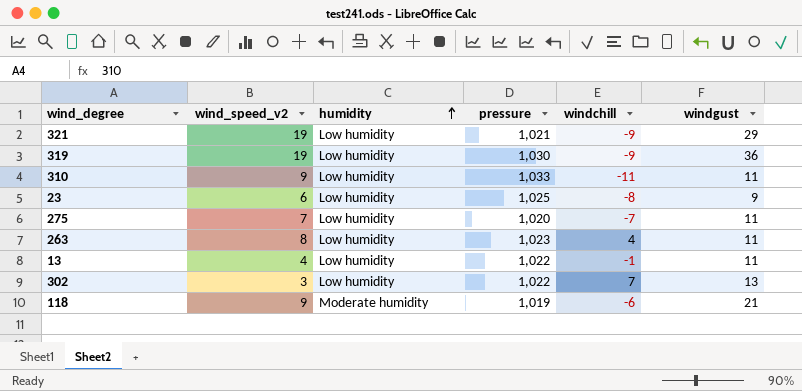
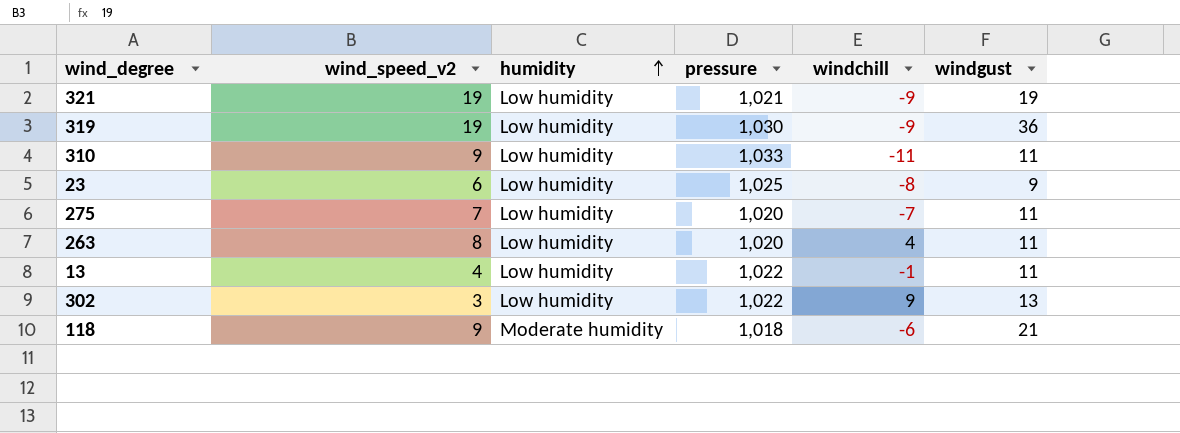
321 | windgust: 29 -> 19
263 | pressure: 1,023 -> 1,020
302 | windchill: 7 -> 9
118 | pressure: 1,019 -> 1,018

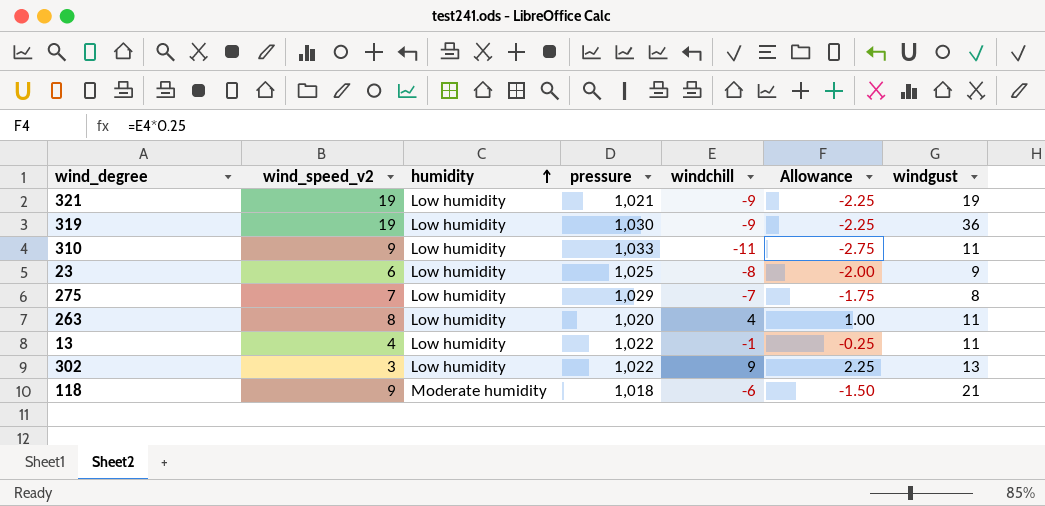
column Allowance | formula: none -> [windchill] * 0.25
275 | pressure: 1,020 -> 1,029
275 | windgust: 11 -> 8

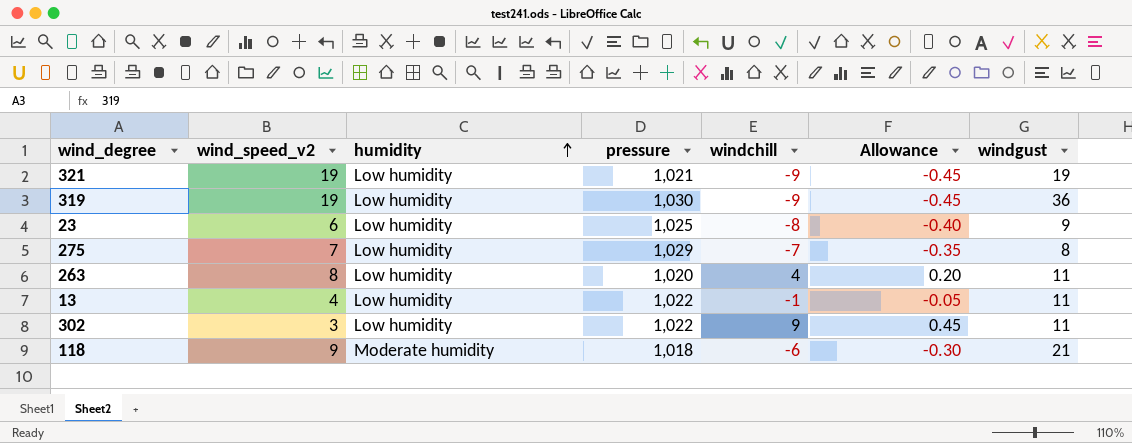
column Allowance | formula: [windchill] * 0.25 -> [windchill] * 0.05
row 310: 9 | Low humidity | 1,033 | -11 | -2.75 | 11 -> none
302 | windgust: 13 -> 11

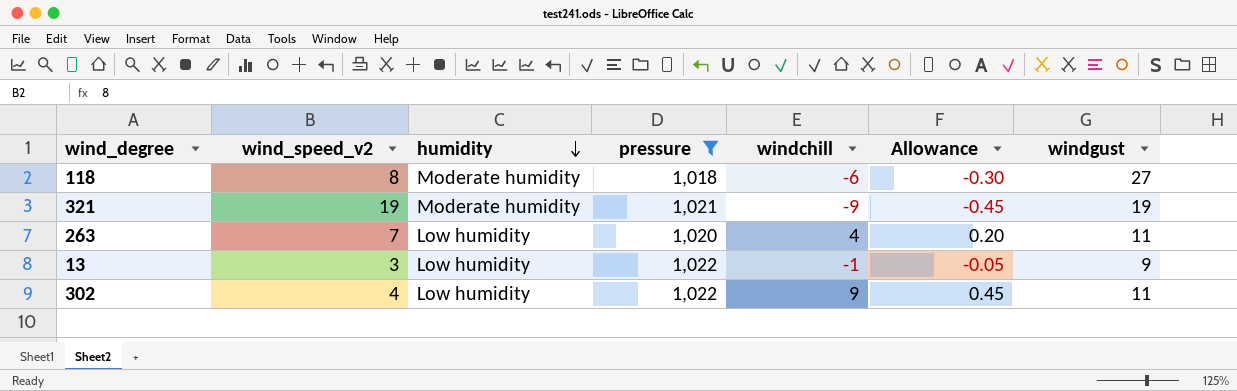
filter: none -> pressure <= 1,022
row order: humidity ascending -> humidity descending
118 | wind_speed_v2: 9 -> 8
118 | windgust: 21 -> 27
321 | humidity: Low humidity -> Moderate humidity
263 | wind_speed_v2: 8 -> 7
13 | wind_speed_v2: 4 -> 3
13 | windgust: 11 -> 9
302 | wind_speed_v2: 3 -> 4

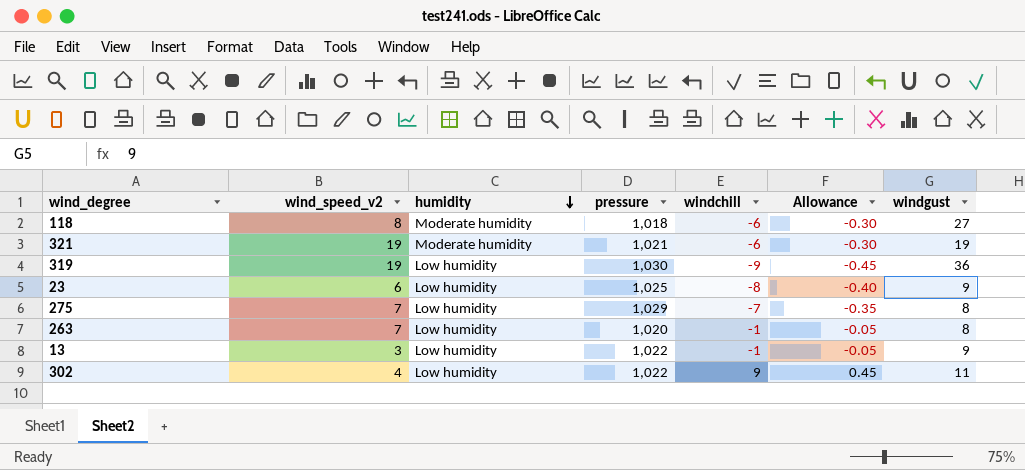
filter: pressure <= 1,022 -> none
321 | windchill: -9 -> -6
321 | Allowance: -0.45 -> -0.30
263 | windchill: 4 -> -1
263 | Allowance: 0.20 -> -0.05
263 | windgust: 11 -> 8

